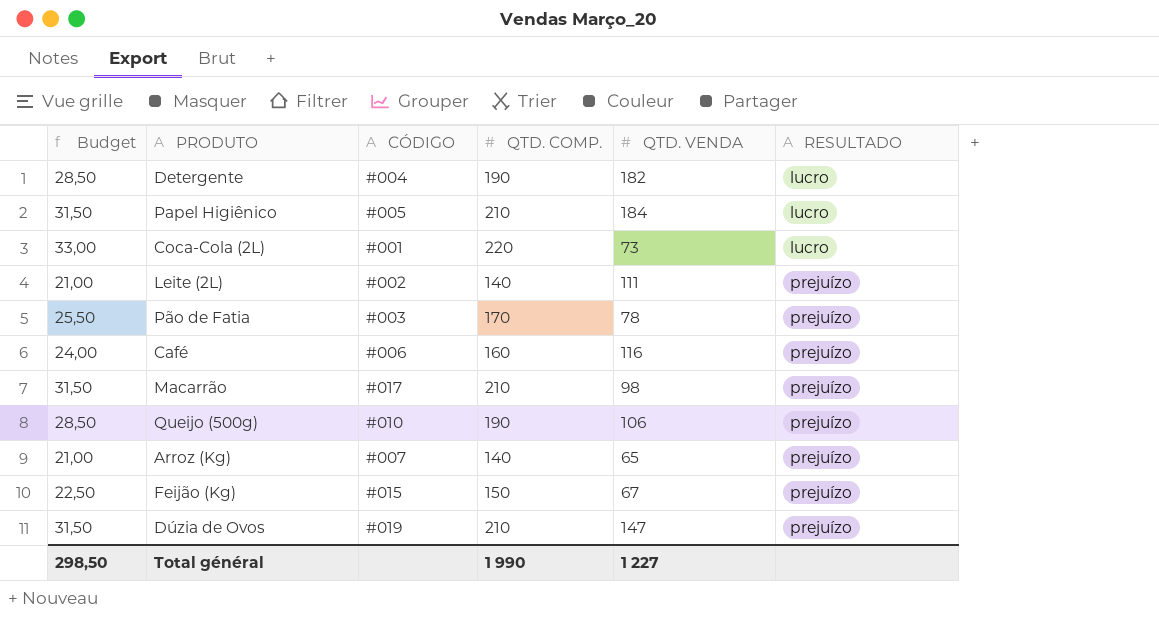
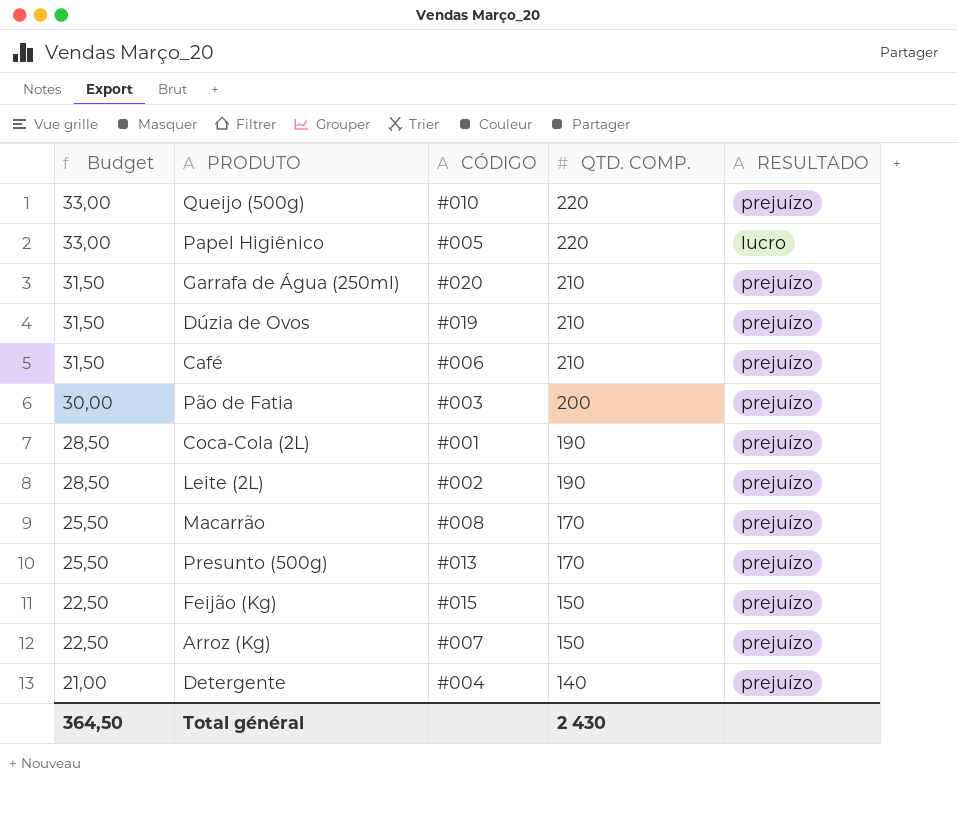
row order: RESULTADO ascending -> Budget descending
column QTD. VENDA | position: 5 -> none
Queijo (500g) | Budget: 28,50 -> 33,00
Queijo (500g) | QTD. COMP.: 190 -> 220
Papel Higiênico | Budget: 31,50 -> 33,00
Papel Higiênico | QTD. COMP.: 210 -> 220
row Garrafa de Água (250ml): none -> 31,50 | #020 | 210 | prejuízo
Café | Budget: 24,00 -> 31,50
Café | QTD. COMP.: 160 -> 210
Pão de Fatia | Budget: 25,50 -> 30,00
Pão de Fatia | QTD. COMP.: 170 -> 200
Coca-Cola (2L) | Budget: 33,00 -> 28,50
Coca-Cola (2L) | QTD. COMP.: 220 -> 190
Coca-Cola (2L) | RESULTADO: lucro -> prejuízo
Leite (2L) | Budget: 21,00 -> 28,50
Leite (2L) | QTD. COMP.: 140 -> 190
Macarrão | Budget: 31,50 -> 25,50
Macarrão | CÓDIGO: #017 -> #008
Macarrão | QTD. COMP.: 210 -> 170
row Presunto (500g): none -> 25,50 | #013 | 170 | prejuízo
Arroz (Kg) | Budget: 21,00 -> 22,50
Arroz (Kg) | QTD. COMP.: 140 -> 150
Detergente | Budget: 28,50 -> 21,00
Detergente | QTD. COMP.: 190 -> 140
Detergente | RESULTADO: lucro -> prejuízo
Total général | Budget: 298,50 -> 364,50
Total général | QTD. COMP.: 1 990 -> 2 430

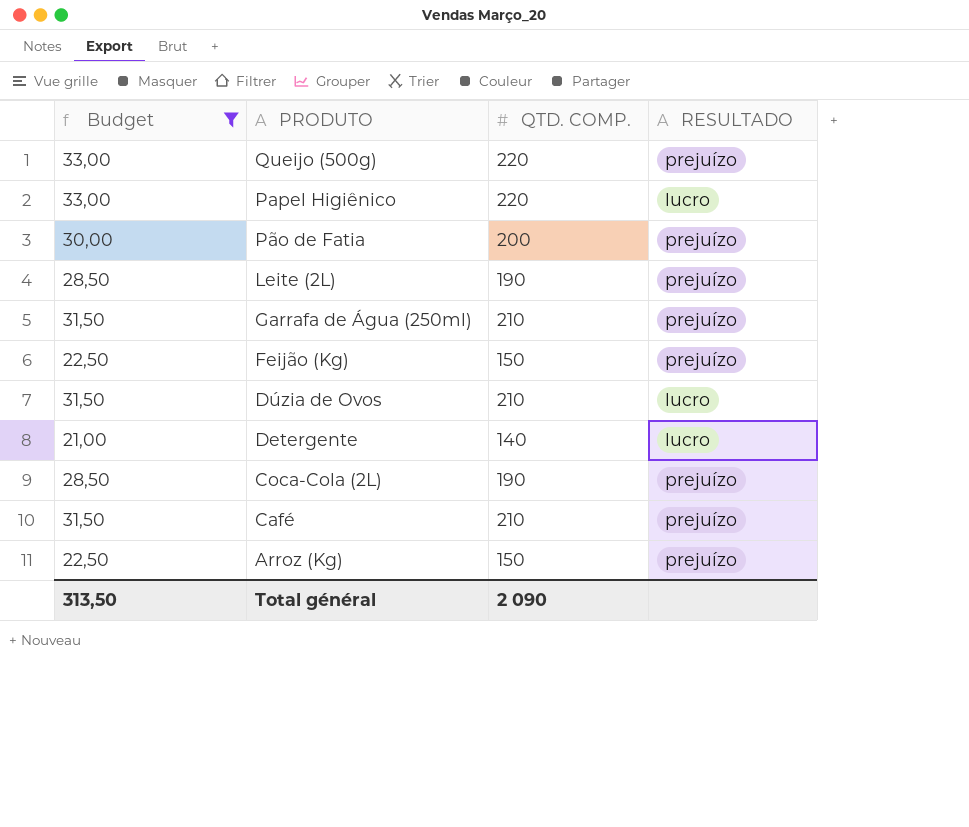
filter: none -> Budget != 25,50
row order: Budget descending -> PRODUTO descending
column CÓDIGO | position: 3 -> none
Dúzia de Ovos | RESULTADO: prejuízo -> lucro
Detergente | RESULTADO: prejuízo -> lucro
Total général | Budget: 364,50 -> 313,50
Total général | QTD. COMP.: 2 430 -> 2 090

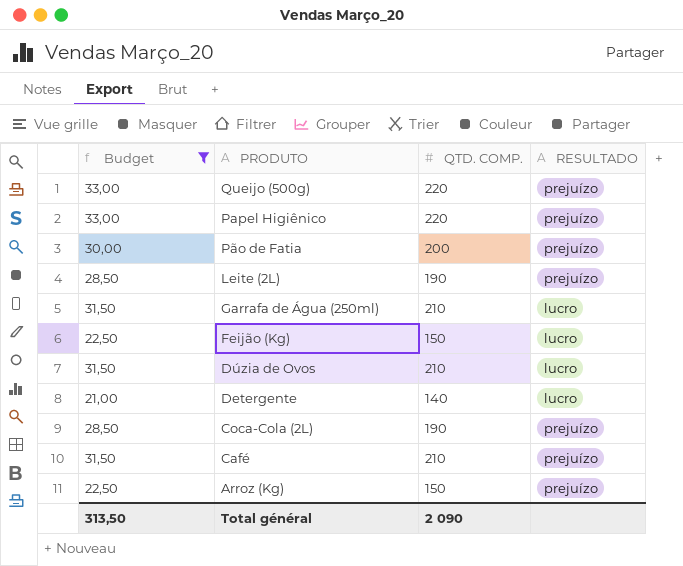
Papel Higiênico | RESULTADO: lucro -> prejuízo
Garrafa de Água (250ml) | RESULTADO: prejuízo -> lucro
Feijão (Kg) | RESULTADO: prejuízo -> lucro

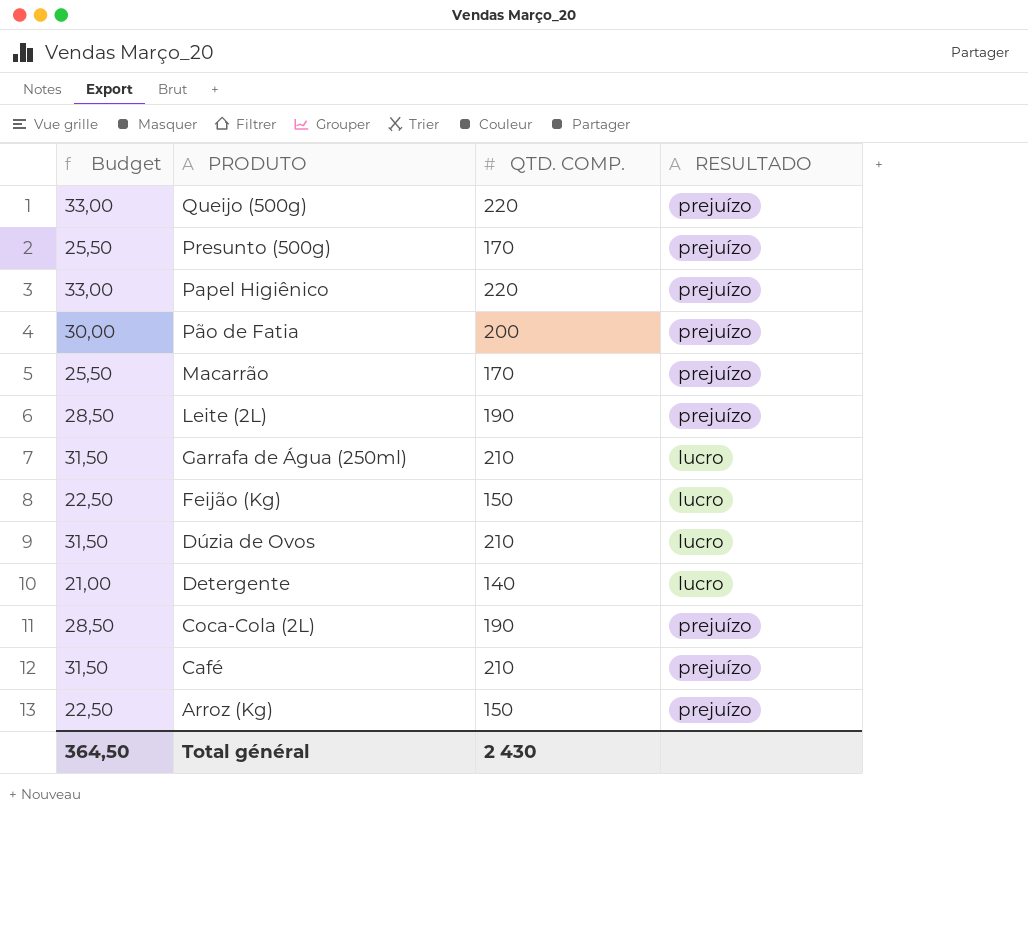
filter: Budget != 25,50 -> none
Total général | Budget: 313,50 -> 364,50
Total général | QTD. COMP.: 2 090 -> 2 430

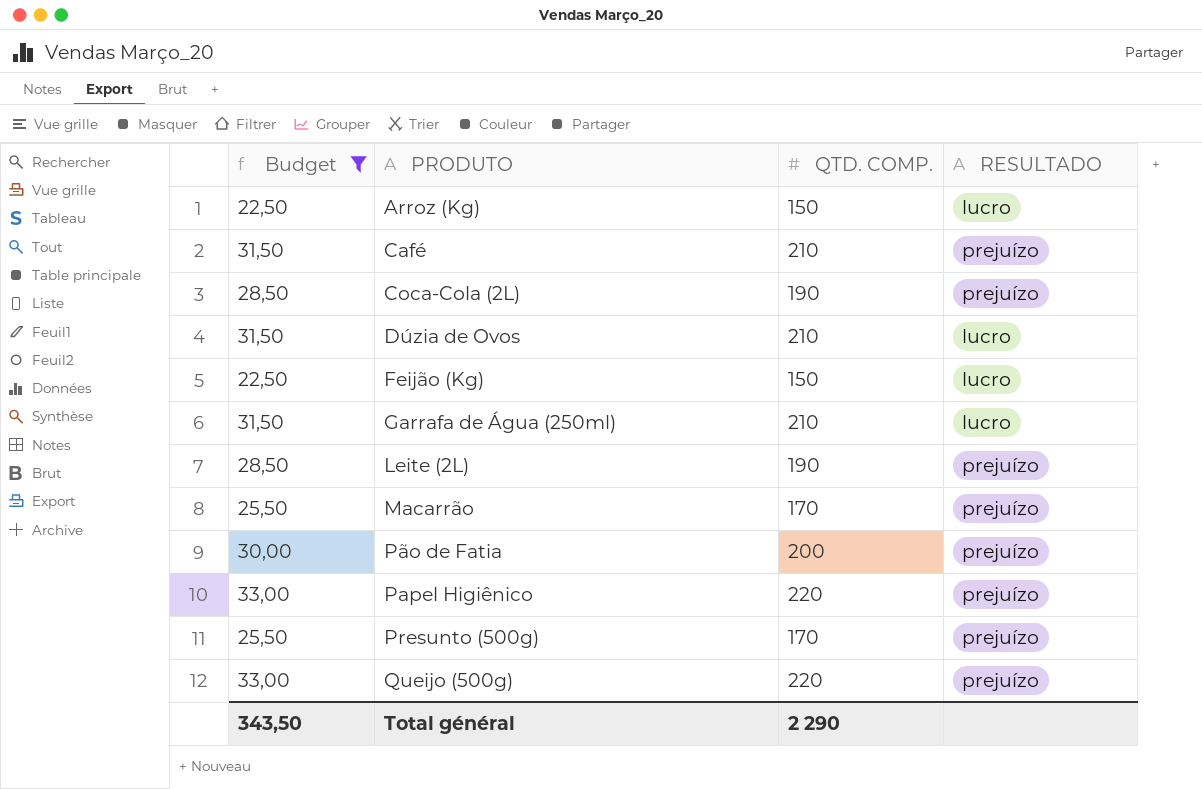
filter: none -> Budget != 21,00
row order: PRODUTO descending -> PRODUTO ascending
Arroz (Kg) | RESULTADO: prejuízo -> lucro
Total général | Budget: 364,50 -> 343,50
Total général | QTD. COMP.: 2 430 -> 2 290

